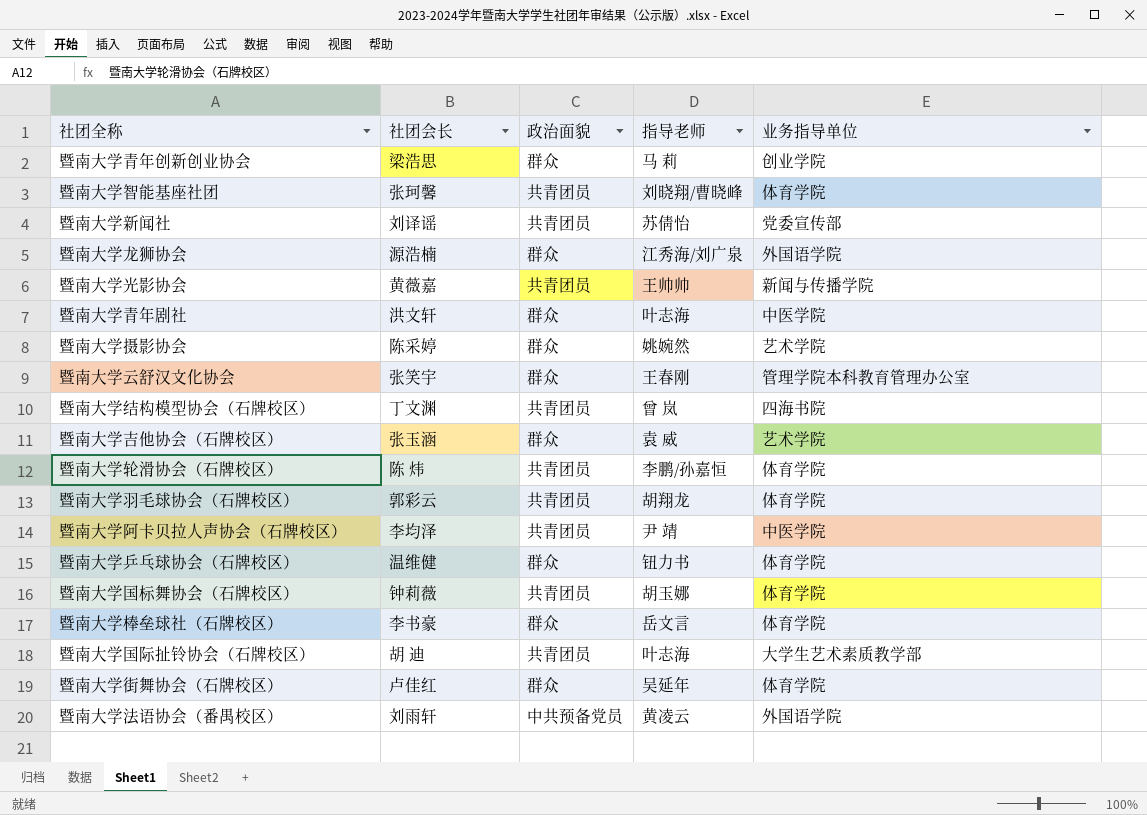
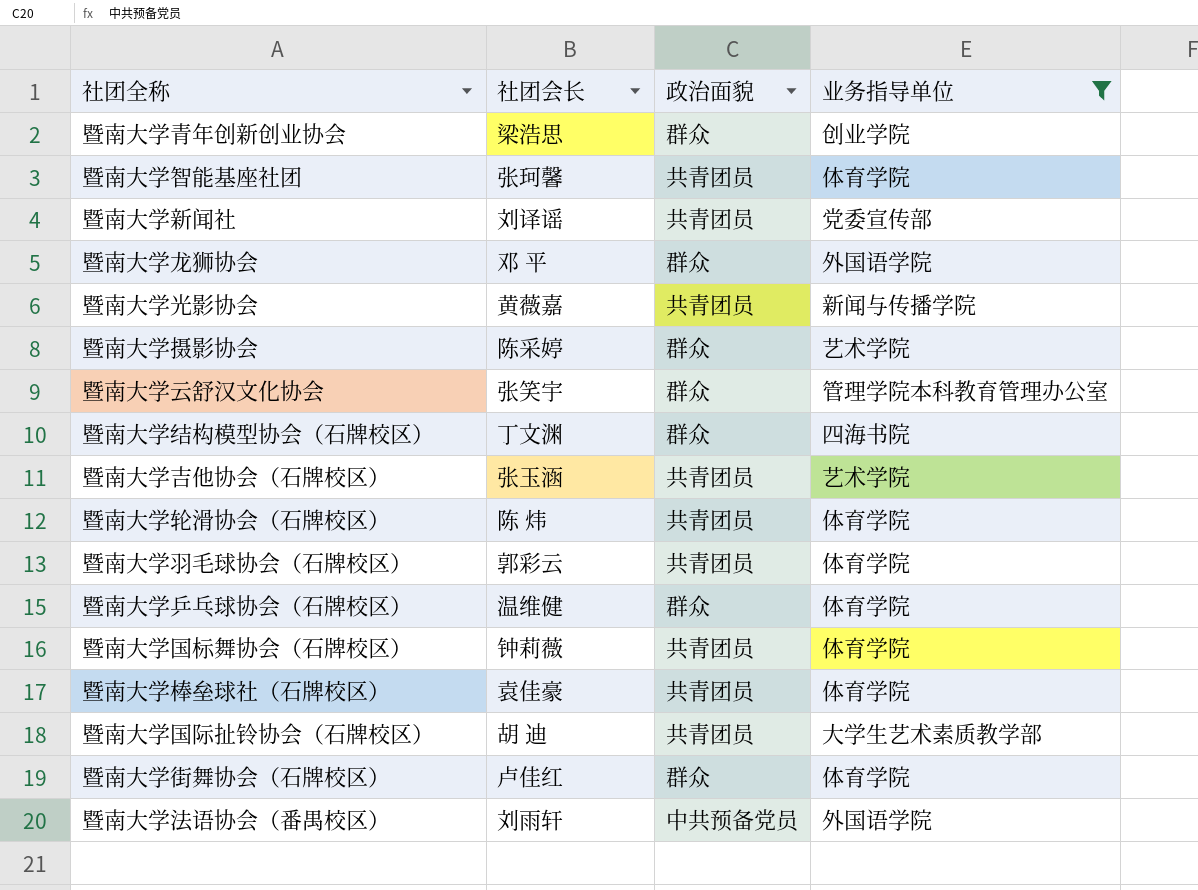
filter: none -> 业务指导单位 != 中医学院
column 指导老师 | position: 4 -> none
暨南大学龙狮协会 | 社团会长: 源浩楠 -> 邓 平
暨南大学结构模型协会（石牌校区） | 政治面貌: 共青团员 -> 群众
暨南大学吉他协会（石牌校区） | 政治面貌: 群众 -> 共青团员
暨南大学棒垒球社（石牌校区） | 社团会长: 李书豪 -> 袁佳豪
暨南大学棒垒球社（石牌校区） | 政治面貌: 群众 -> 共青团员

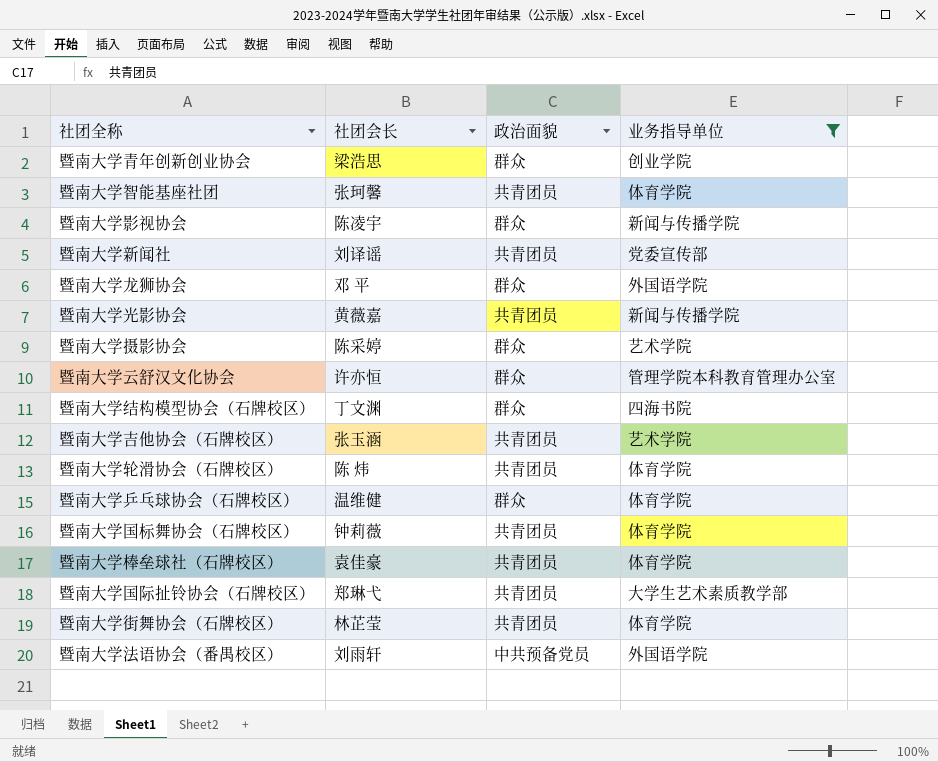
row 暨南大学羽毛球协会（石牌校区）: 郭彩云 | 共青团员 | 体育学院 -> none
row 暨南大学影视协会: none -> 陈凌宇 | 群众 | 新闻与传播学院
暨南大学云舒汉文化协会 | 社团会长: 张笑宇 -> 许亦恒
暨南大学国际扯铃协会（石牌校区） | 社团会长: 胡 迪 -> 郑琳弋
暨南大学街舞协会（石牌校区） | 社团会长: 卢佳红 -> 林芷莹
暨南大学街舞协会（石牌校区） | 政治面貌: 群众 -> 共青团员

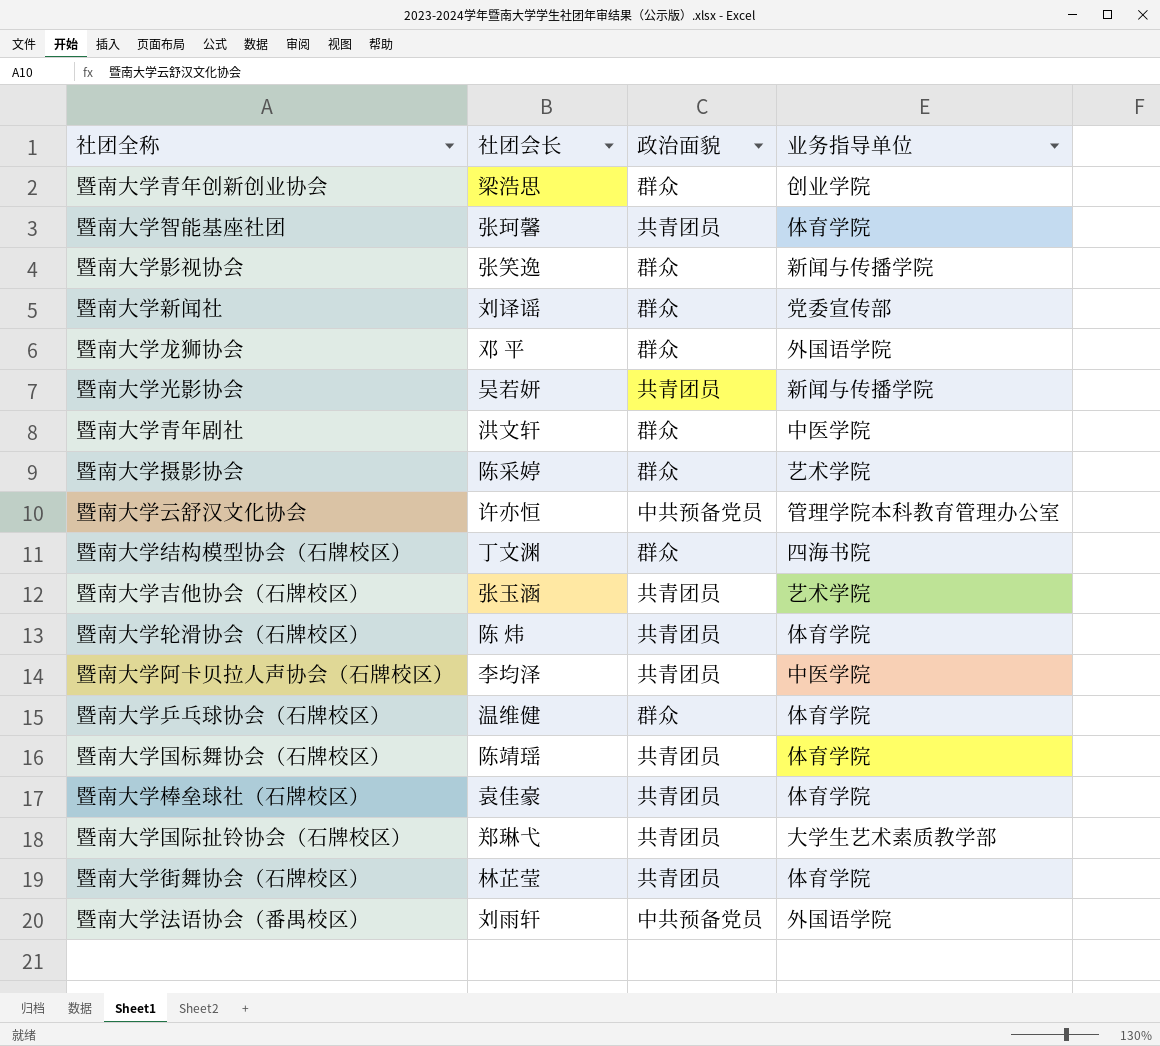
filter: 业务指导单位 != 中医学院 -> none
暨南大学影视协会 | 社团会长: 陈凌宇 -> 张笑逸
暨南大学新闻社 | 政治面貌: 共青团员 -> 群众
暨南大学光影协会 | 社团会长: 黄薇嘉 -> 吴若妍
暨南大学云舒汉文化协会 | 政治面貌: 群众 -> 中共预备党员
暨南大学国标舞协会（石牌校区） | 社团会长: 钟莉薇 -> 陈靖瑶

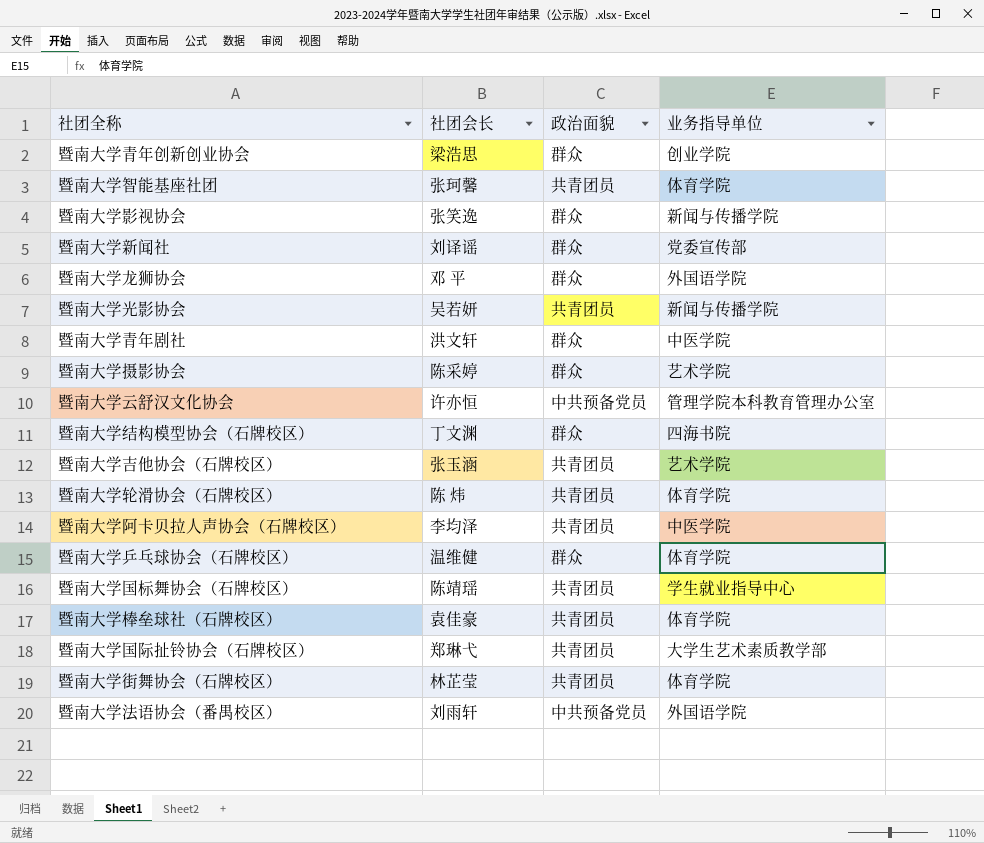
暨南大学国标舞协会（石牌校区） | 业务指导单位: 体育学院 -> 学生就业指导中心

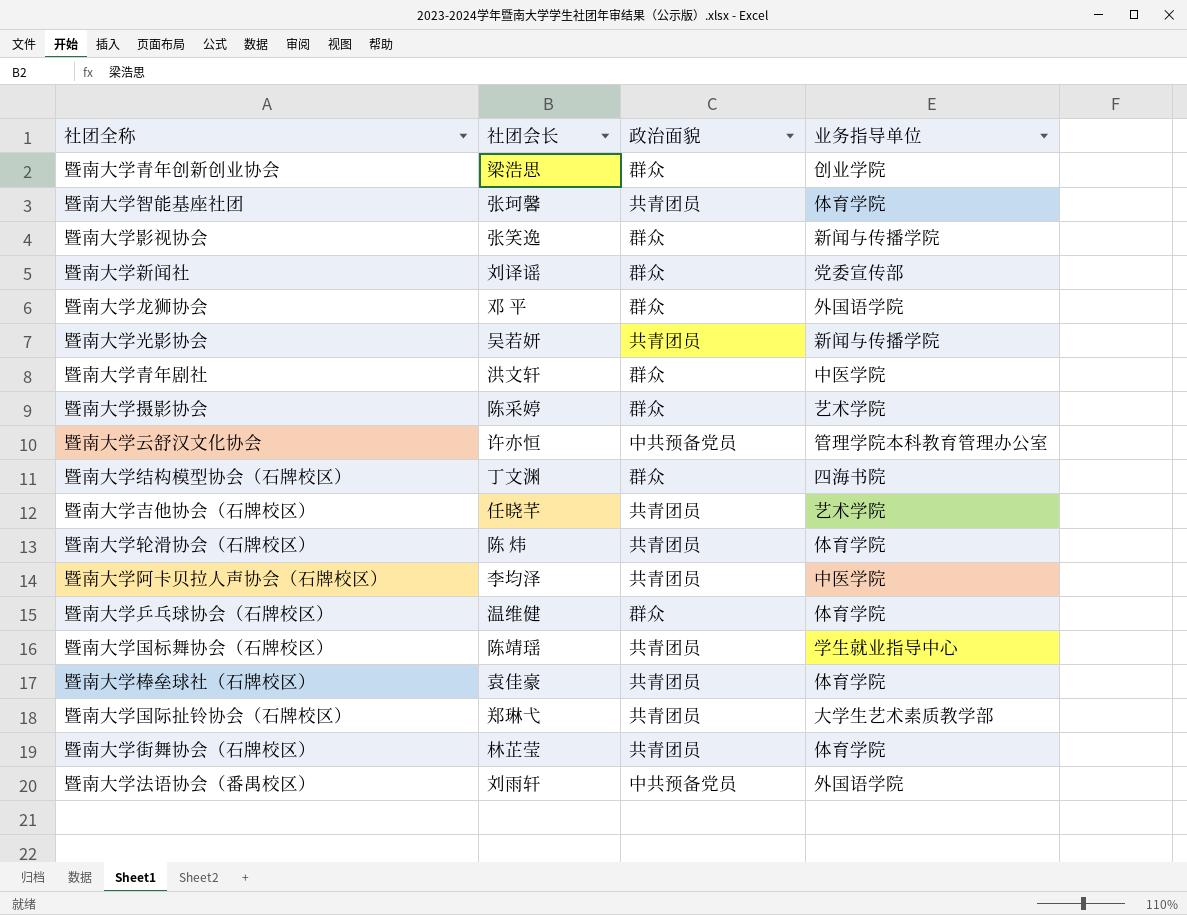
暨南大学吉他协会（石牌校区） | 社团会长: 张玉涵 -> 任晓芊

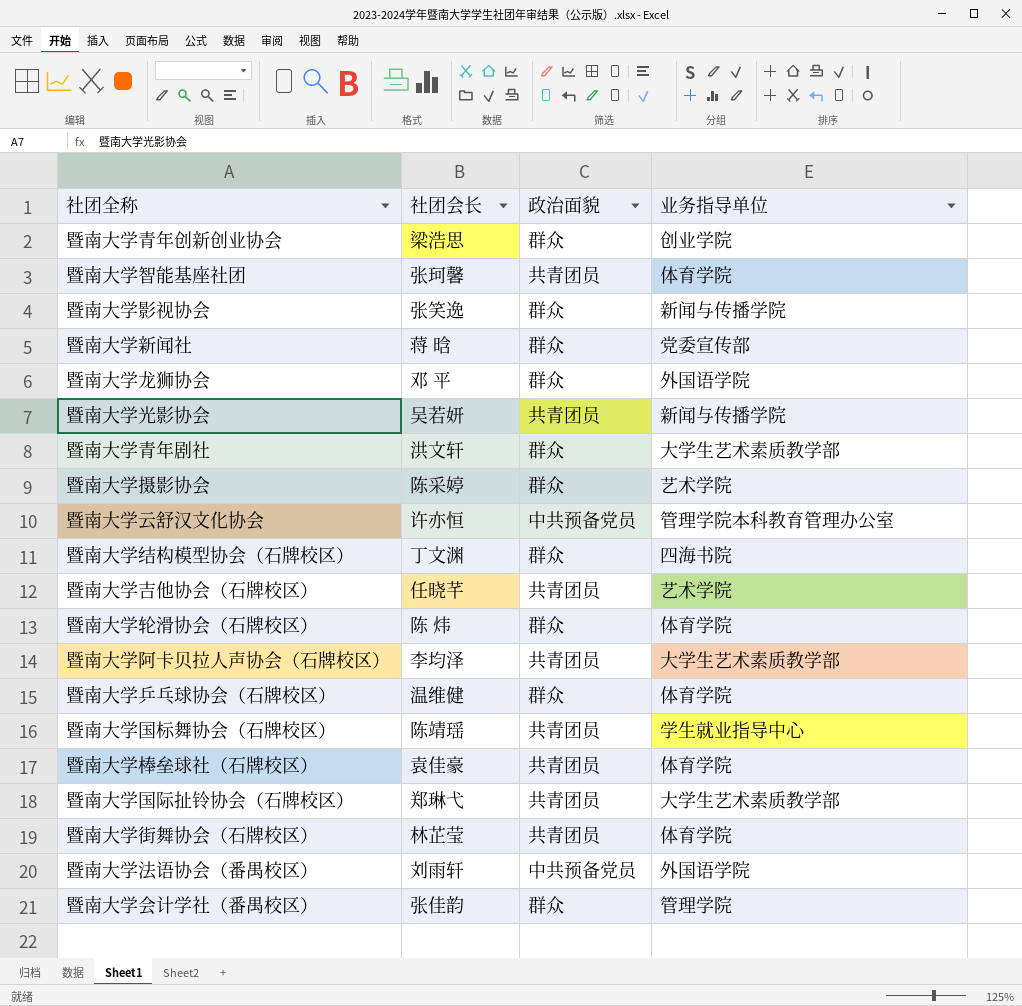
暨南大学新闻社 | 社团会长: 刘译谣 -> 蒋 晗
暨南大学青年剧社 | 业务指导单位: 中医学院 -> 大学生艺术素质教学部
暨南大学轮滑协会（石牌校区） | 政治面貌: 共青团员 -> 群众
暨南大学阿卡贝拉人声协会（石牌校区） | 业务指导单位: 中医学院 -> 大学生艺术素质教学部
row 暨南大学会计学社（番禺校区）: none -> 张佳韵 | 群众 | 管理学院

